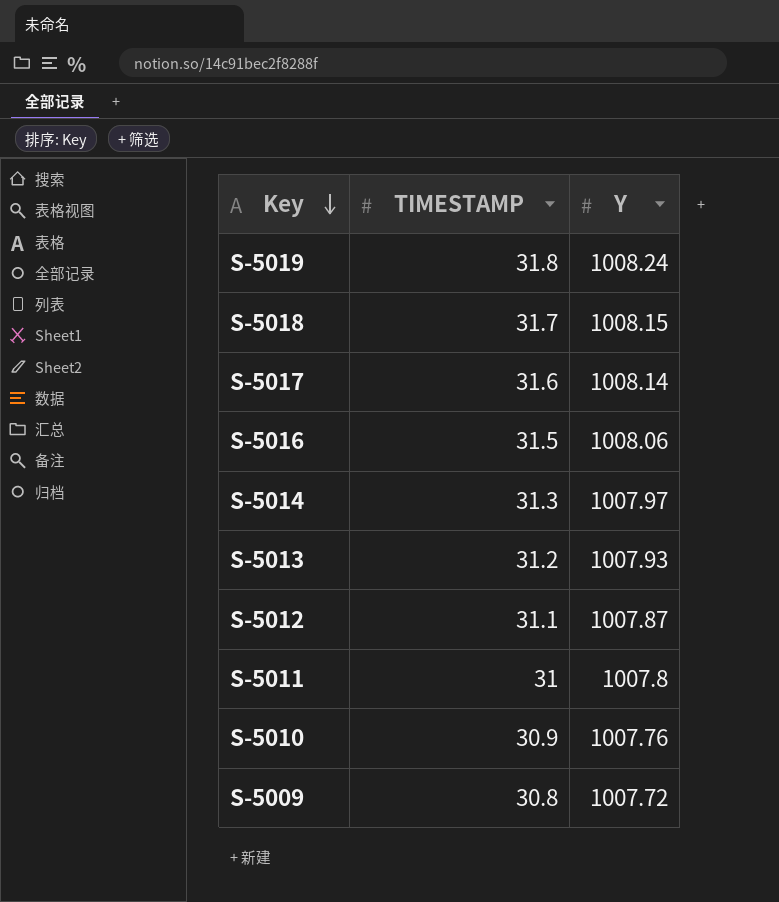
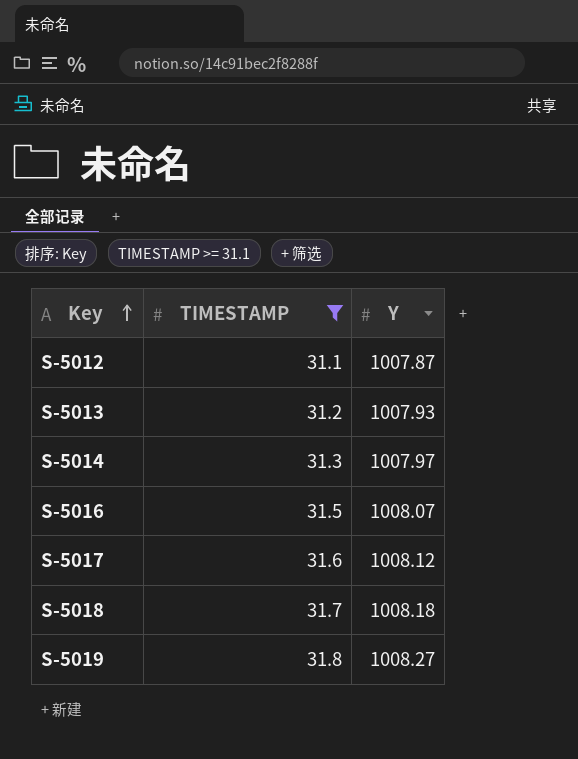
filter: none -> TIMESTAMP >= 31.1
row order: Key descending -> Key ascending
S-5016 | Y: 1008.06 -> 1008.07
S-5017 | Y: 1008.14 -> 1008.12
S-5018 | Y: 1008.15 -> 1008.18
S-5019 | Y: 1008.24 -> 1008.27

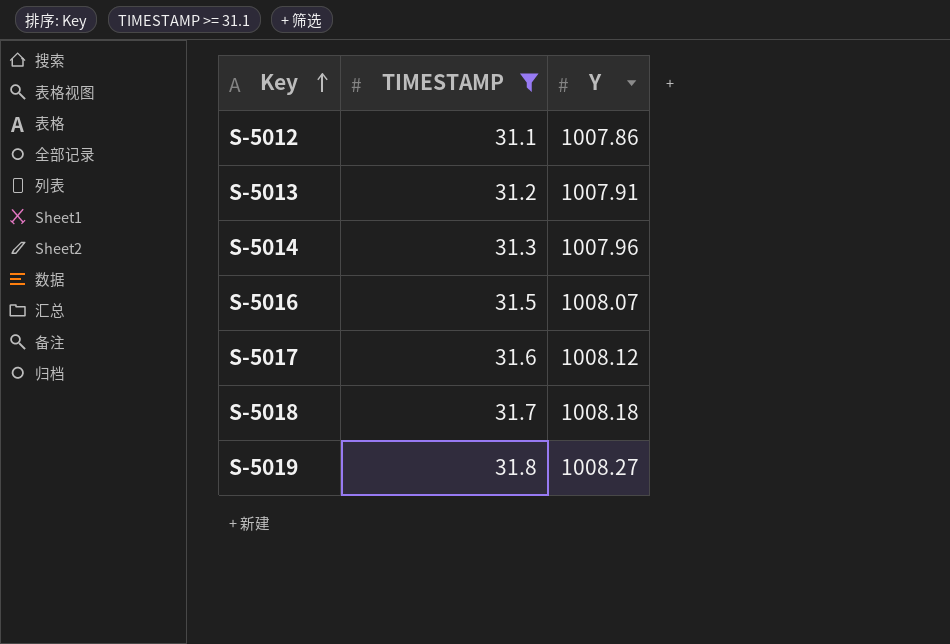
S-5012 | Y: 1007.87 -> 1007.86
S-5013 | Y: 1007.93 -> 1007.91
S-5014 | Y: 1007.97 -> 1007.96

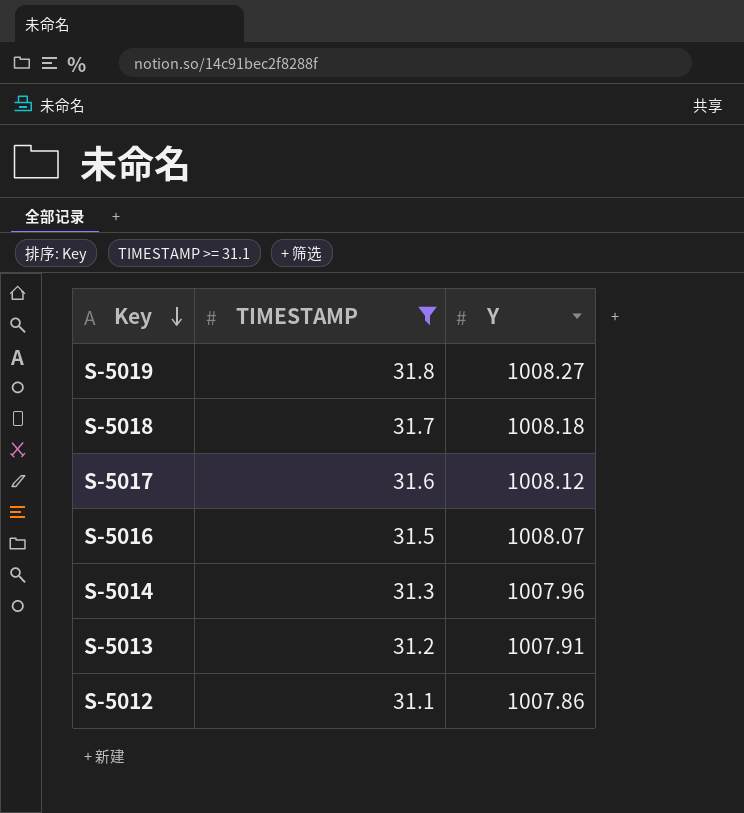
row order: Key ascending -> Key descending

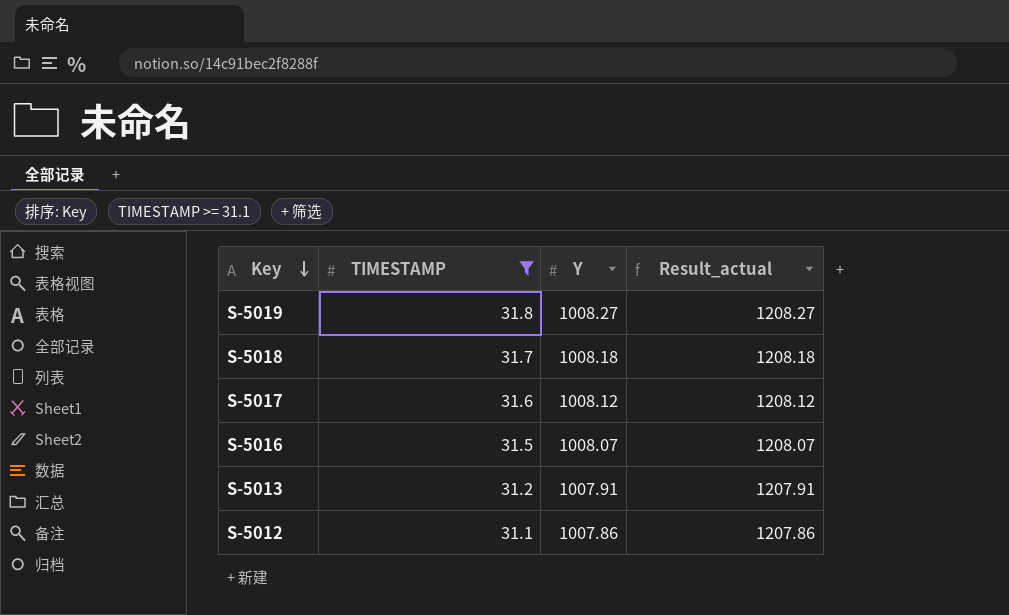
column Result_actual | formula: none -> [Y] + 200
row S-5014: 31.3 | 1007.96 -> none

